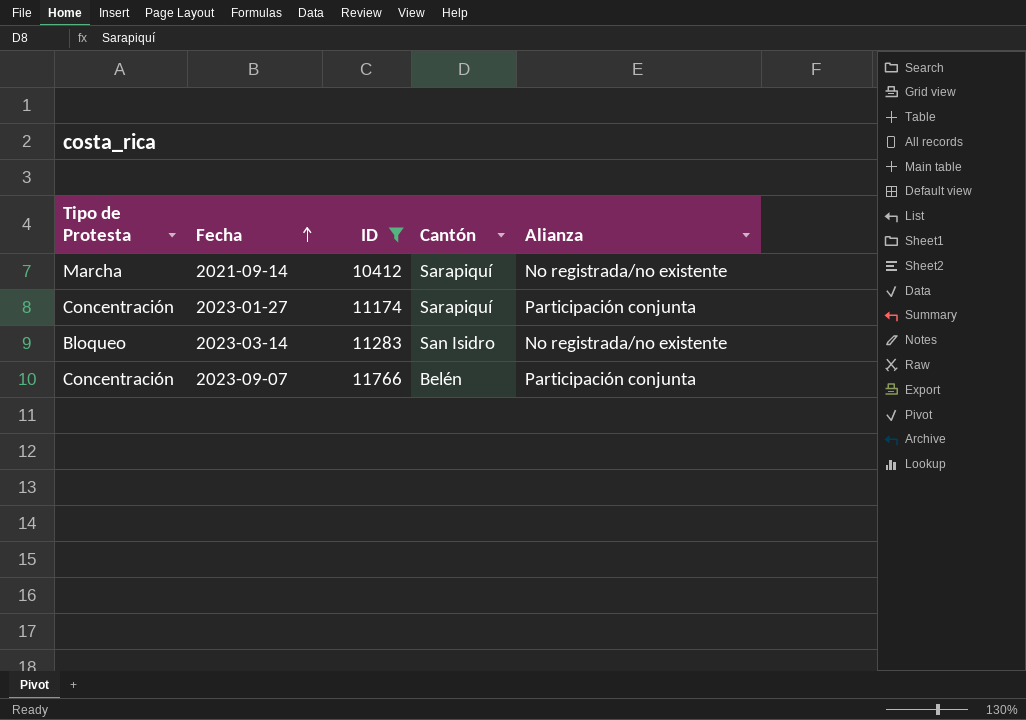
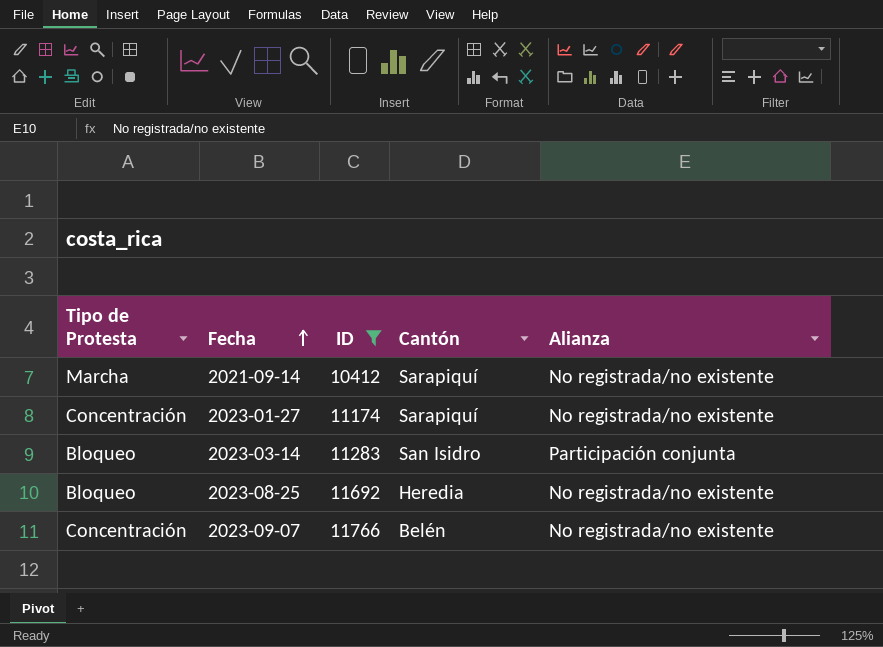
2023-01-27 | Alianza: Participación conjunta -> No registrada/no existente
2023-03-14 | Alianza: No registrada/no existente -> Participación conjunta
row 2023-08-25: none -> Bloqueo | 11692 | Heredia | No registrada/no existente
2023-09-07 | Alianza: Participación conjunta -> No registrada/no existente

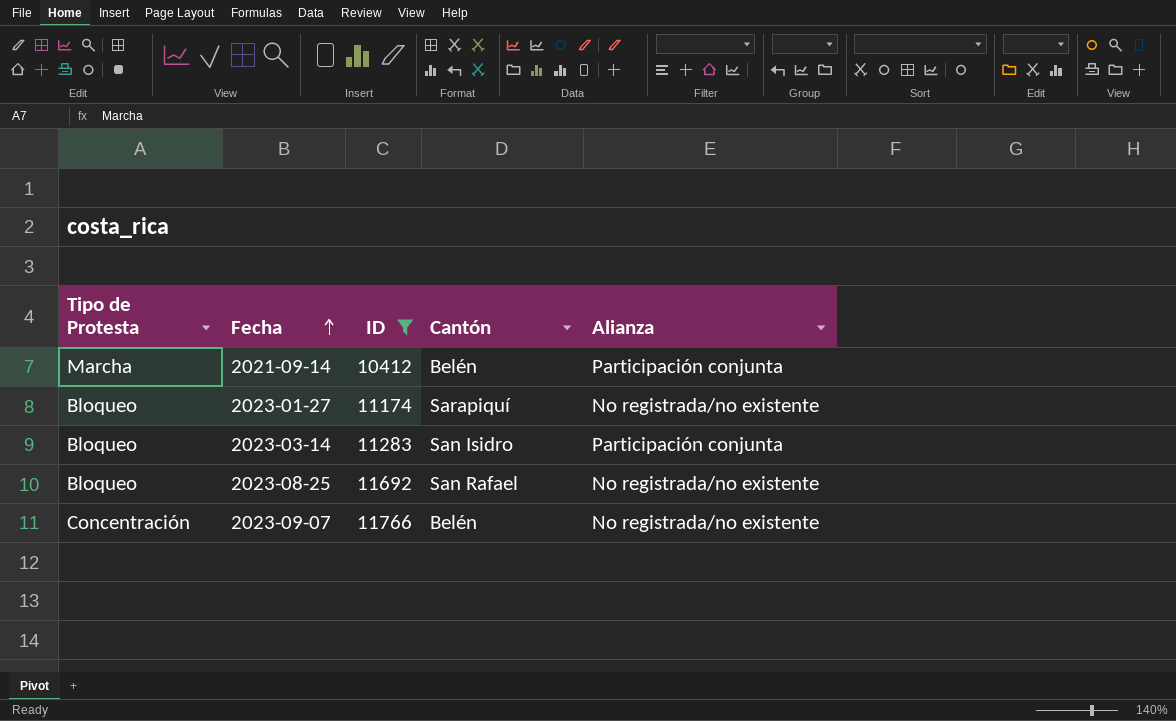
2021-09-14 | Cantón: Sarapiquí -> Belén
2021-09-14 | Alianza: No registrada/no existente -> Participación conjunta
2023-01-27 | Tipo de Protesta: Concentración -> Bloqueo
2023-08-25 | Cantón: Heredia -> San Rafael

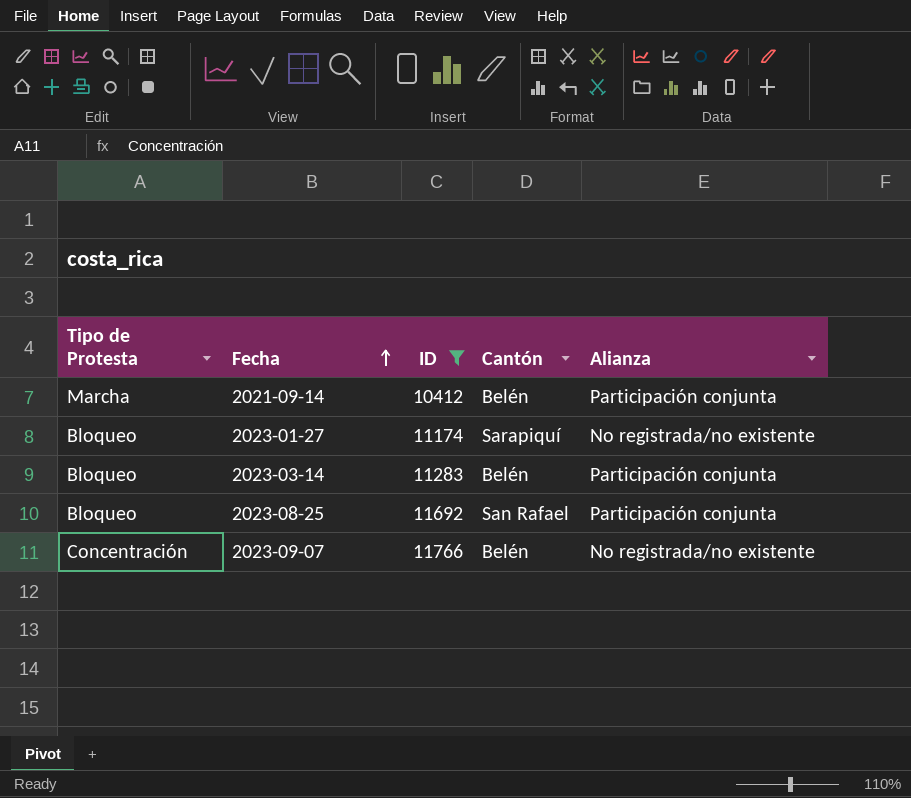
2023-03-14 | Cantón: San Isidro -> Belén
2023-08-25 | Alianza: No registrada/no existente -> Participación conjunta

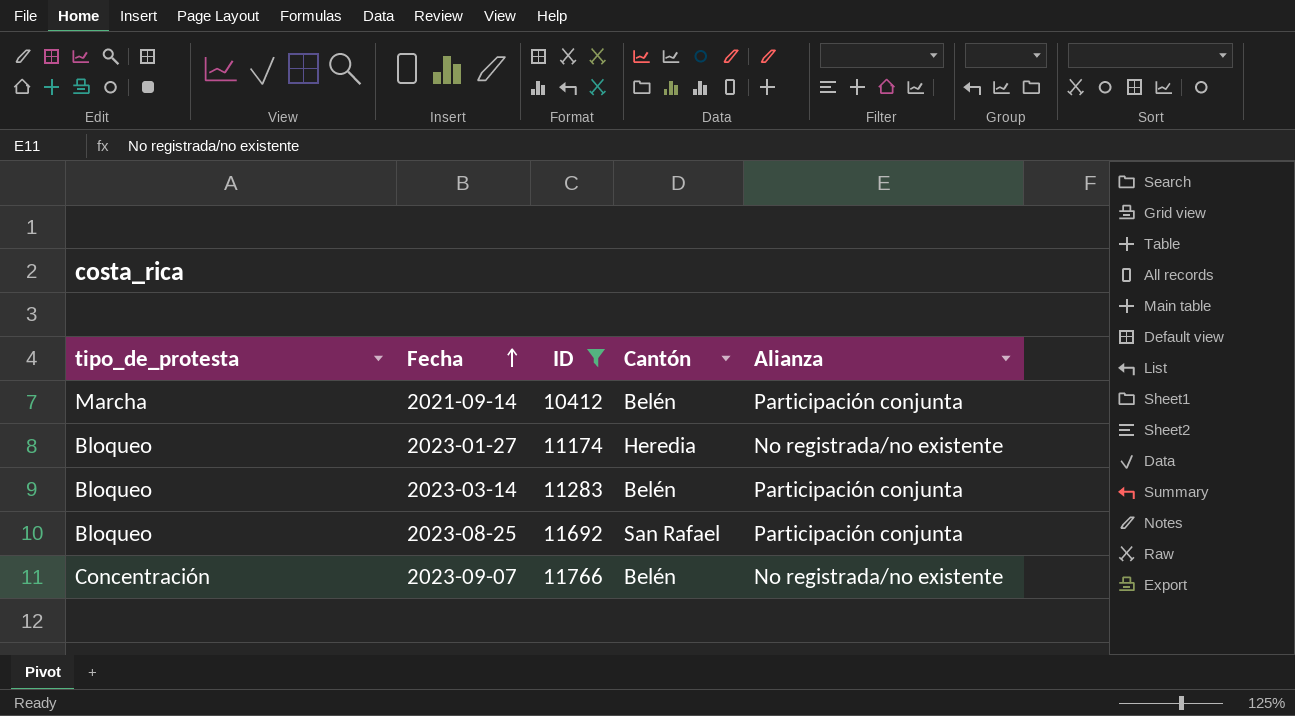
column name: Tipo de Protesta -> tipo_de_protesta
2023-01-27 | Cantón: Sarapiquí -> Heredia

